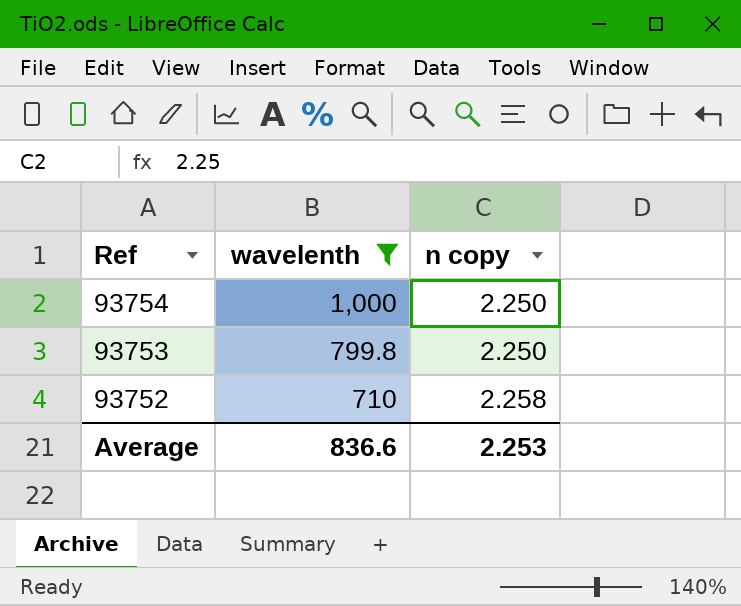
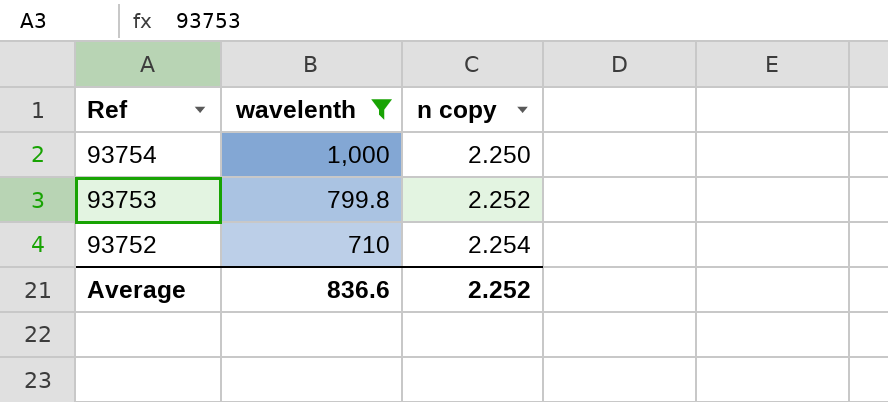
93753 | n copy: 2.250 -> 2.252
93752 | n copy: 2.258 -> 2.254
Average | n copy: 2.253 -> 2.252

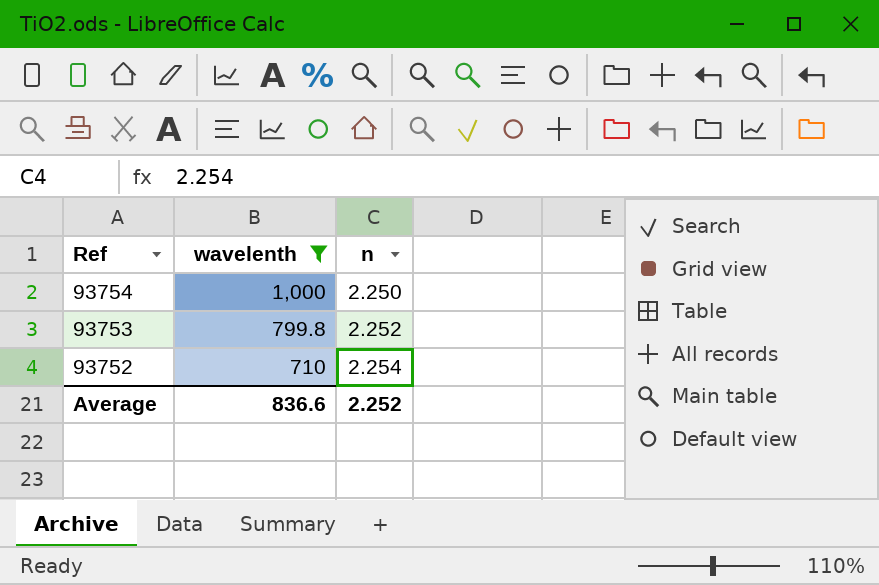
column name: n copy -> n

